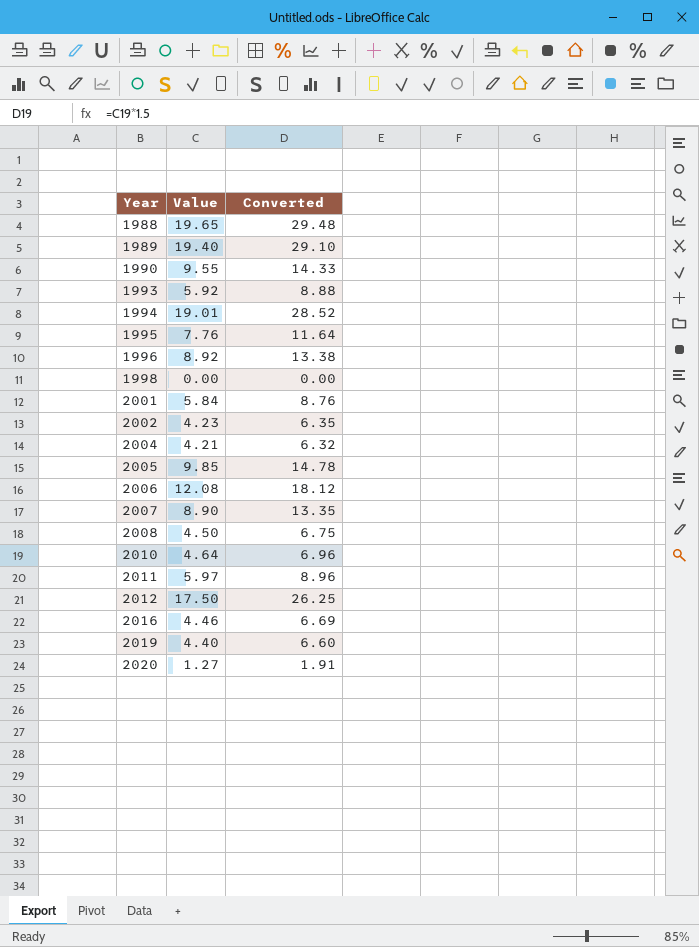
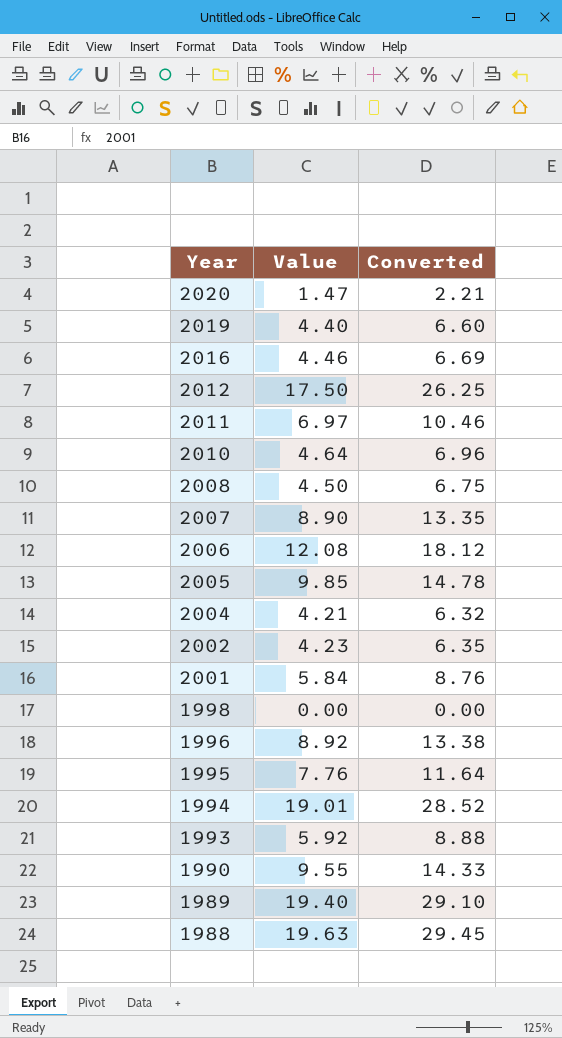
row order: Year ascending -> Year descending
2020 | Value: 1.27 -> 1.47
2020 | Converted: 1.91 -> 2.21
2011 | Value: 5.97 -> 6.97
2011 | Converted: 8.96 -> 10.46
1988 | Value: 19.65 -> 19.63
1988 | Converted: 29.48 -> 29.45

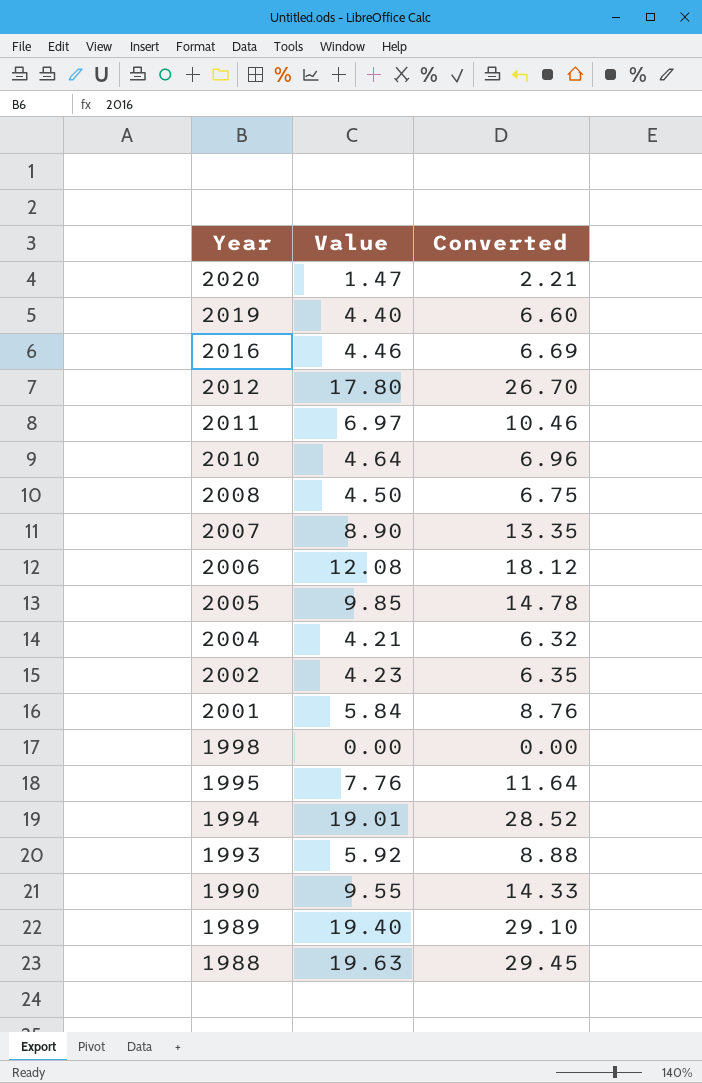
row 1996: 8.92 | 13.38 -> none
2012 | Value: 17.50 -> 17.80
2012 | Converted: 26.25 -> 26.70

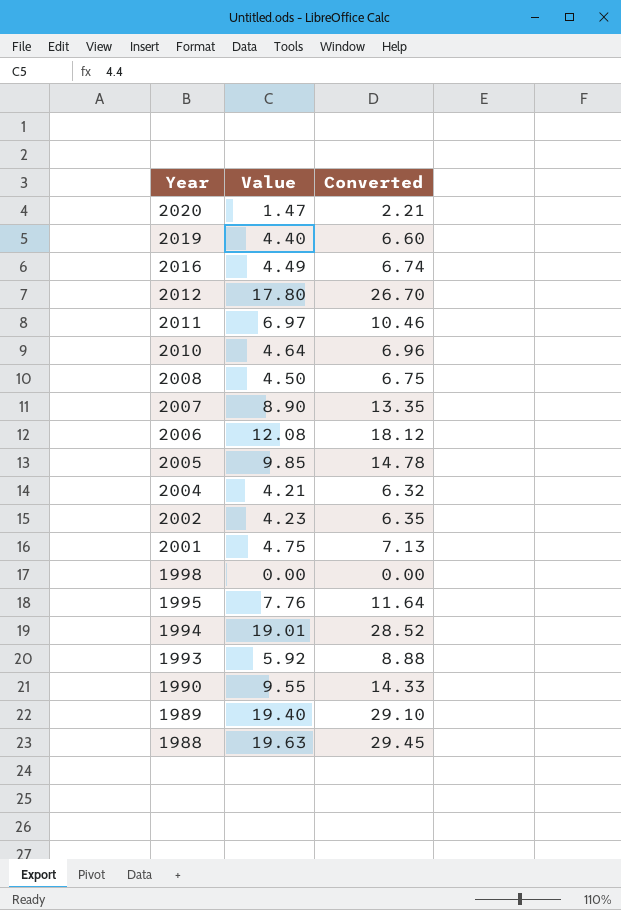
2016 | Value: 4.46 -> 4.49
2016 | Converted: 6.69 -> 6.74
2001 | Value: 5.84 -> 4.75
2001 | Converted: 8.76 -> 7.13

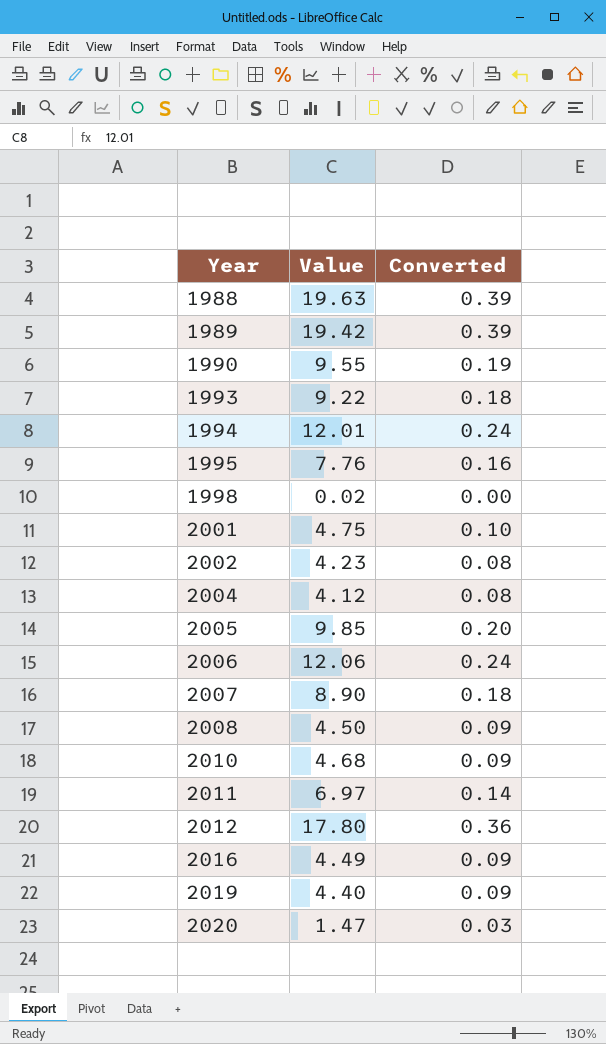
row order: Year descending -> Year ascending
column Converted | formula: [Value] * 1.5 -> [Value] * 0.02
1989 | Value: 19.40 -> 19.42
1993 | Value: 5.92 -> 9.22
1994 | Value: 19.01 -> 12.01
1998 | Value: 0.00 -> 0.02
2004 | Value: 4.21 -> 4.12
2006 | Value: 12.08 -> 12.06
2010 | Value: 4.64 -> 4.68

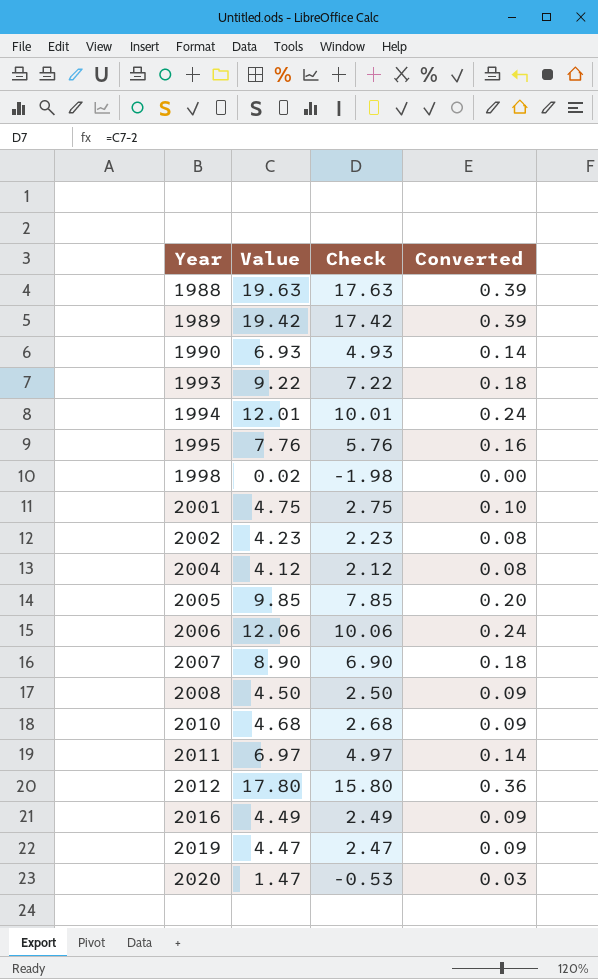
column Check | formula: none -> [Value] - 2
1990 | Value: 9.55 -> 6.93
1990 | Converted: 0.19 -> 0.14
2019 | Value: 4.40 -> 4.47

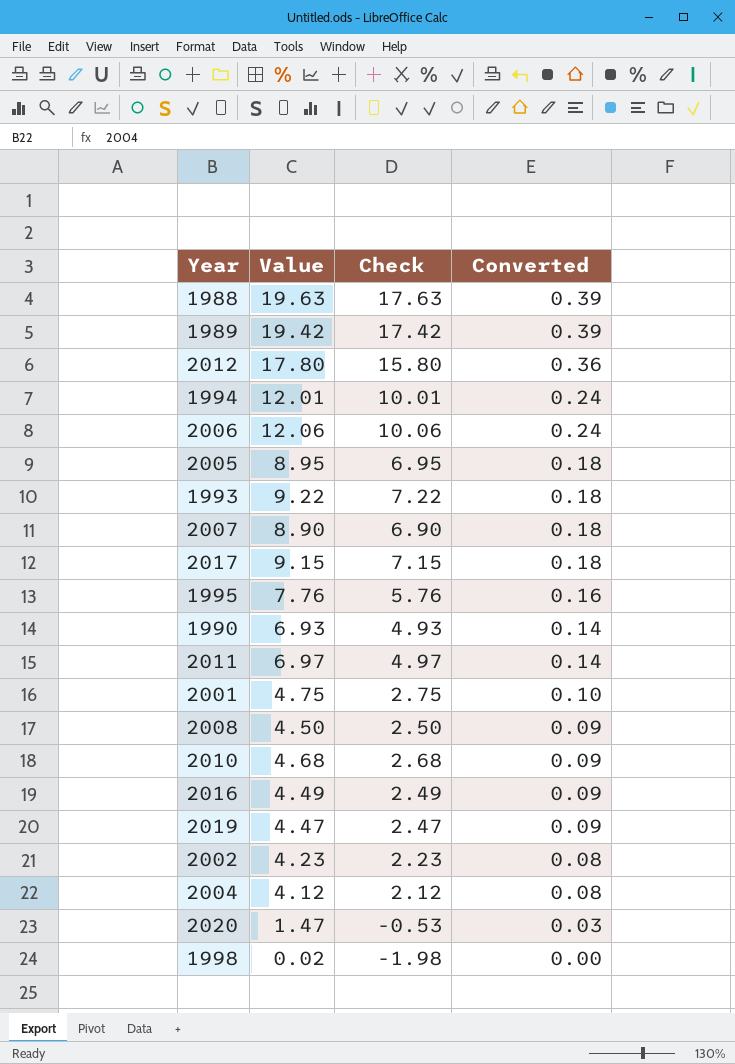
row order: Year ascending -> Converted descending
2005 | Value: 9.85 -> 8.95
2005 | Check: 7.85 -> 6.95
2005 | Converted: 0.20 -> 0.18
row 2017: none -> 9.15 | 7.15 | 0.18

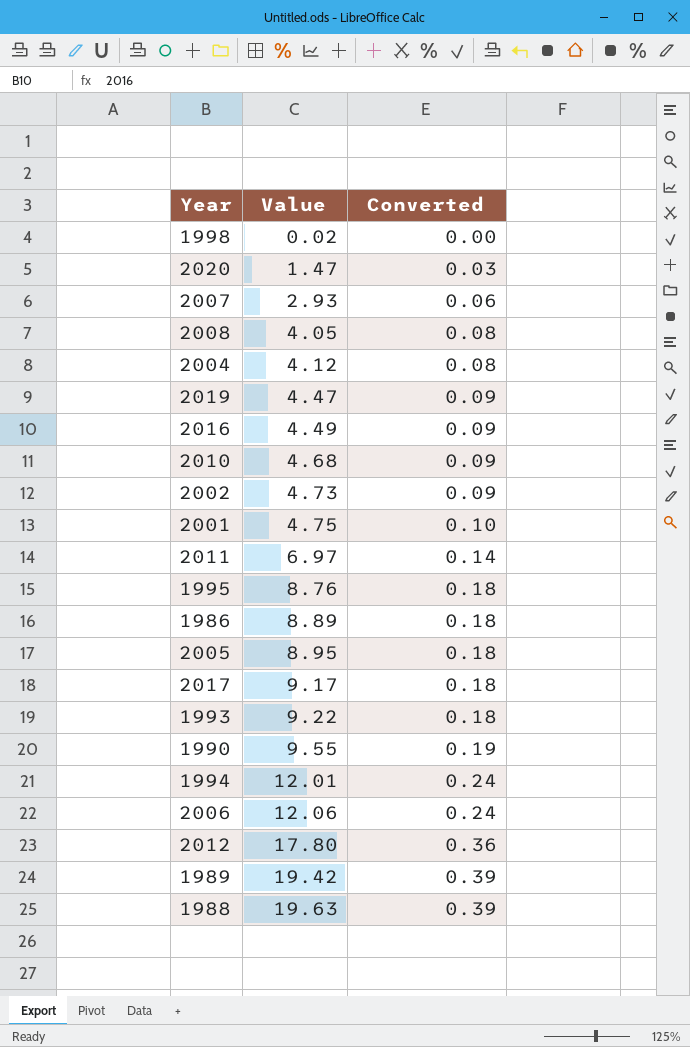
row order: Converted descending -> Value ascending
column Check | formula: [Value] - 2 -> none
2007 | Value: 8.90 -> 2.93
2007 | Converted: 0.18 -> 0.06
2008 | Value: 4.50 -> 4.05
2008 | Converted: 0.09 -> 0.08
2002 | Value: 4.23 -> 4.73
2002 | Converted: 0.08 -> 0.09
1995 | Value: 7.76 -> 8.76
1995 | Converted: 0.16 -> 0.18
row 1986: none -> 8.89 | 0.18
2017 | Value: 9.15 -> 9.17
1990 | Value: 6.93 -> 9.55
1990 | Converted: 0.14 -> 0.19

